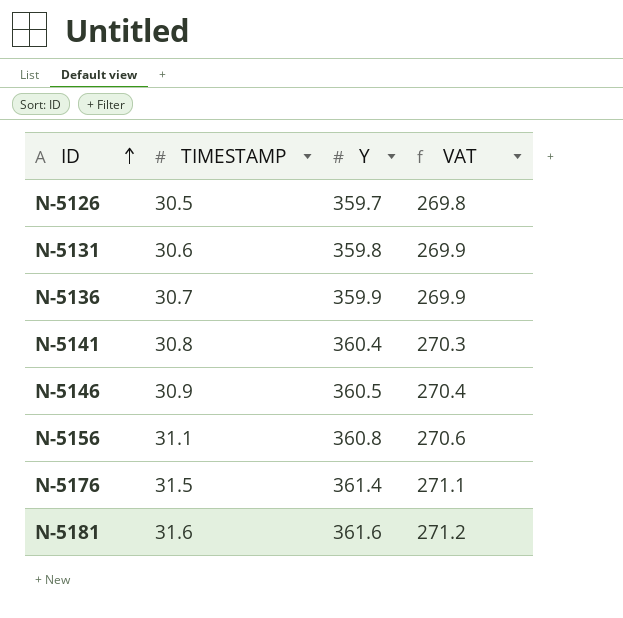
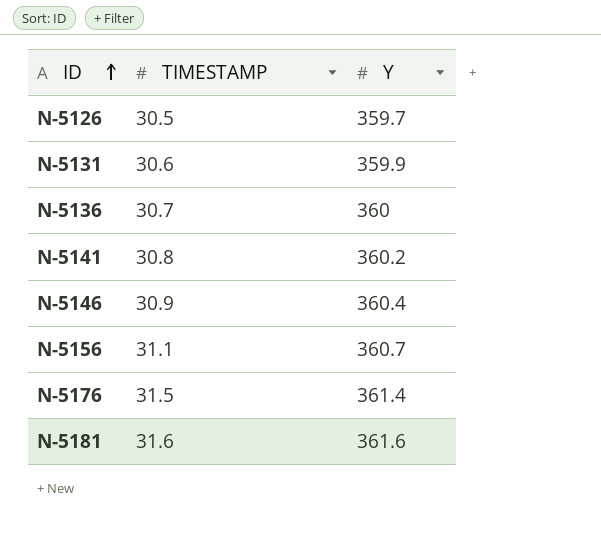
column VAT | formula: [Y] * 0.75 -> none
N-5131 | Y: 359.8 -> 359.9
N-5136 | Y: 359.9 -> 360
N-5141 | Y: 360.4 -> 360.2
N-5146 | Y: 360.5 -> 360.4
N-5156 | Y: 360.8 -> 360.7

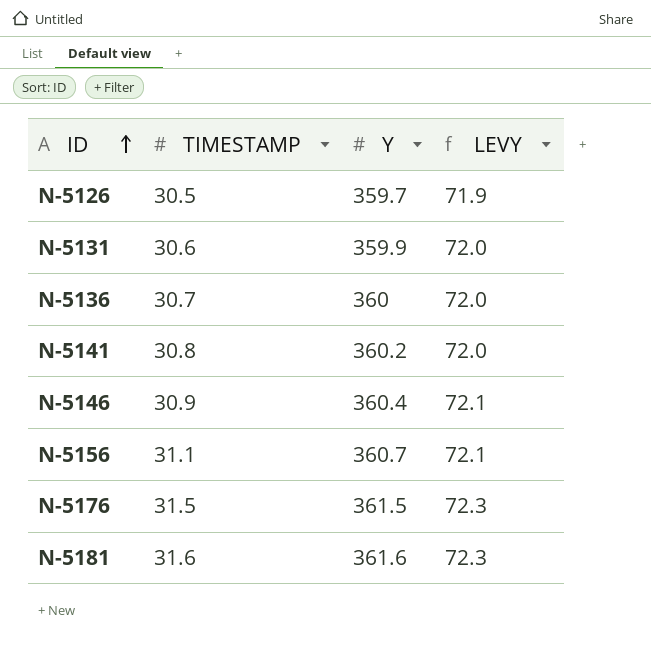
column LEVY | formula: none -> [Y] * 0.2
N-5176 | Y: 361.4 -> 361.5

